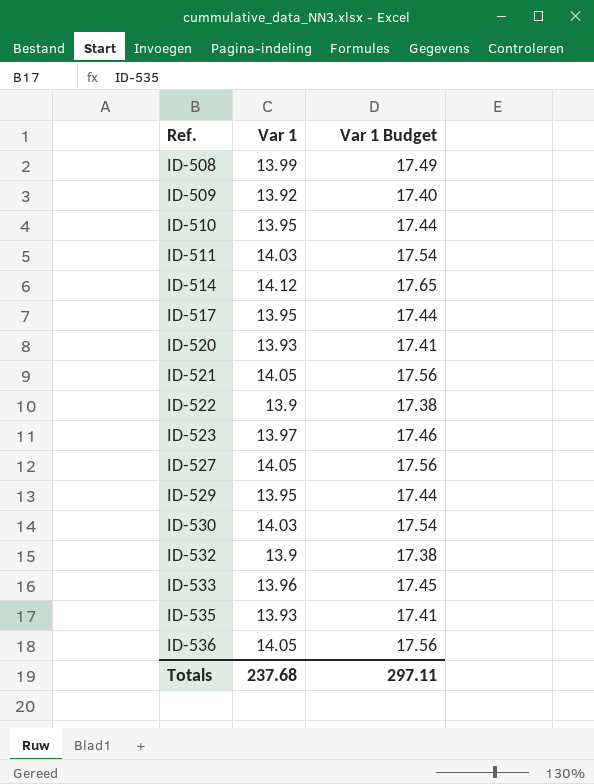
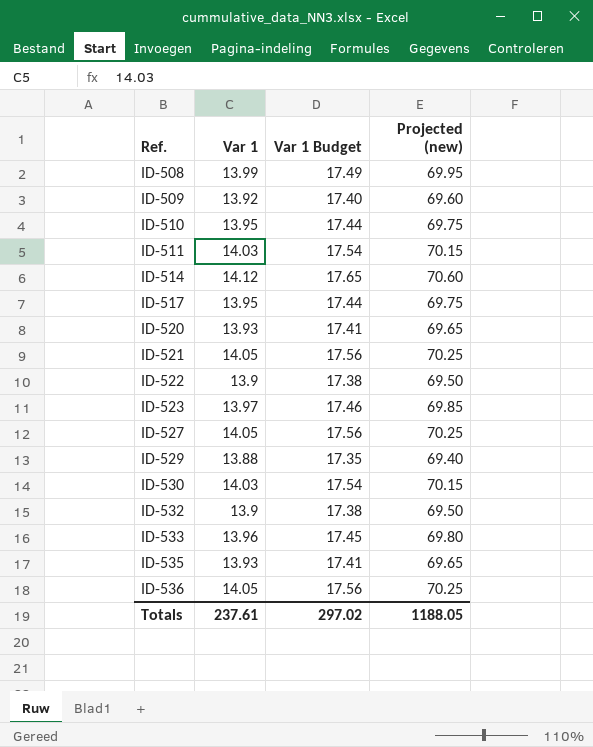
column Projected (new) | formula: none -> [Var 1] * 5
ID-529 | Var 1: 13.95 -> 13.88
ID-529 | Var 1 Budget: 17.44 -> 17.35
Totals | Var 1: 237.68 -> 237.61
Totals | Var 1 Budget: 297.11 -> 297.02

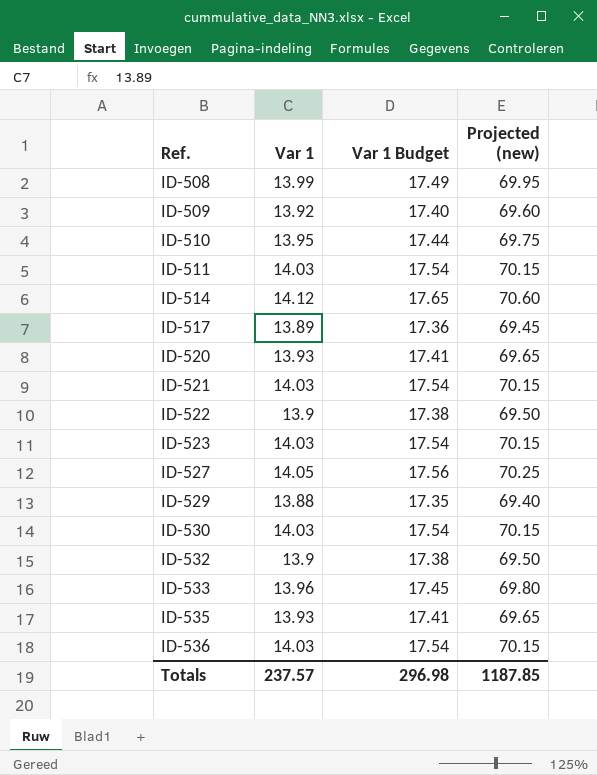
ID-517 | Var 1: 13.95 -> 13.89
ID-517 | Var 1 Budget: 17.44 -> 17.36
ID-517 | Projected (new): 69.75 -> 69.45
ID-521 | Var 1: 14.05 -> 14.03
ID-521 | Var 1 Budget: 17.56 -> 17.54
ID-521 | Projected (new): 70.25 -> 70.15
ID-523 | Var 1: 13.97 -> 14.03
ID-523 | Var 1 Budget: 17.46 -> 17.54
ID-523 | Projected (new): 69.85 -> 70.15
ID-536 | Var 1: 14.05 -> 14.03
ID-536 | Var 1 Budget: 17.56 -> 17.54
ID-536 | Projected (new): 70.25 -> 70.15
Totals | Var 1: 237.61 -> 237.57
Totals | Var 1 Budget: 297.02 -> 296.98
Totals | Projected (new): 1188.05 -> 1187.85

